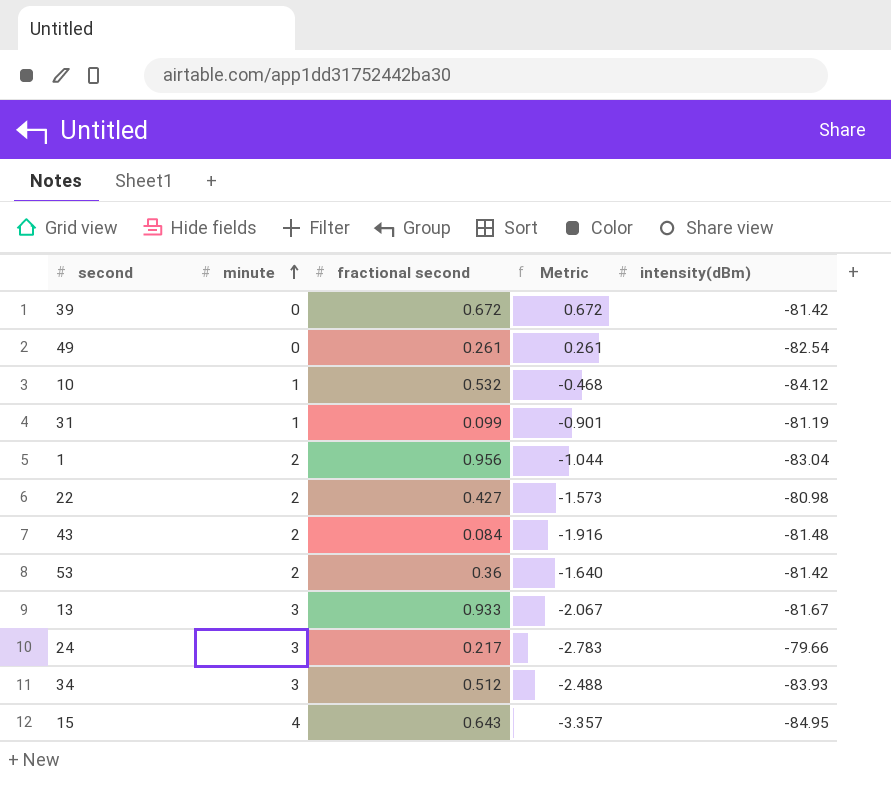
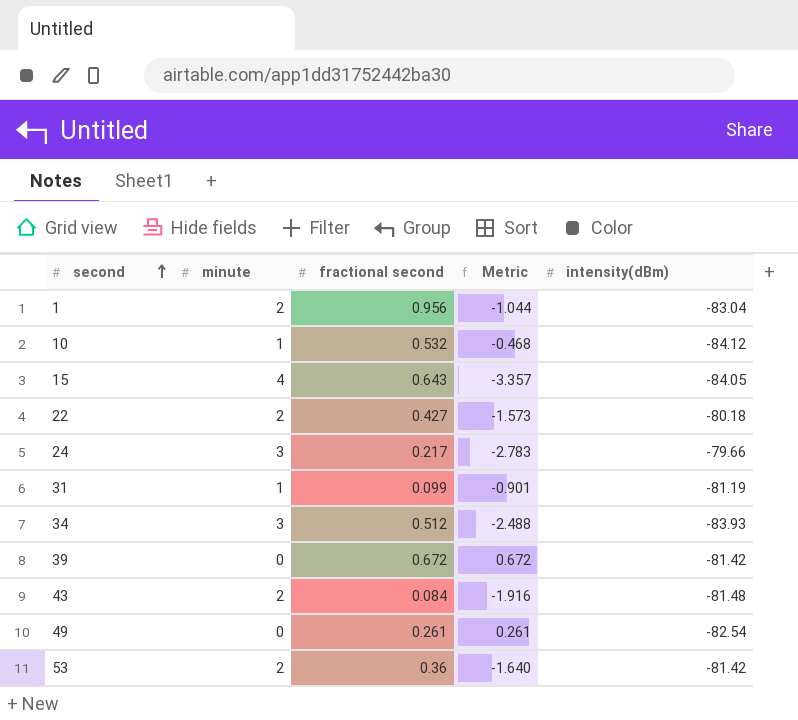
row order: minute ascending -> second ascending
row 13: 3 | 0.933 | -2.067 | -81.67 -> none
15 | intensity(dBm): -84.95 -> -84.05
22 | intensity(dBm): -80.98 -> -80.18

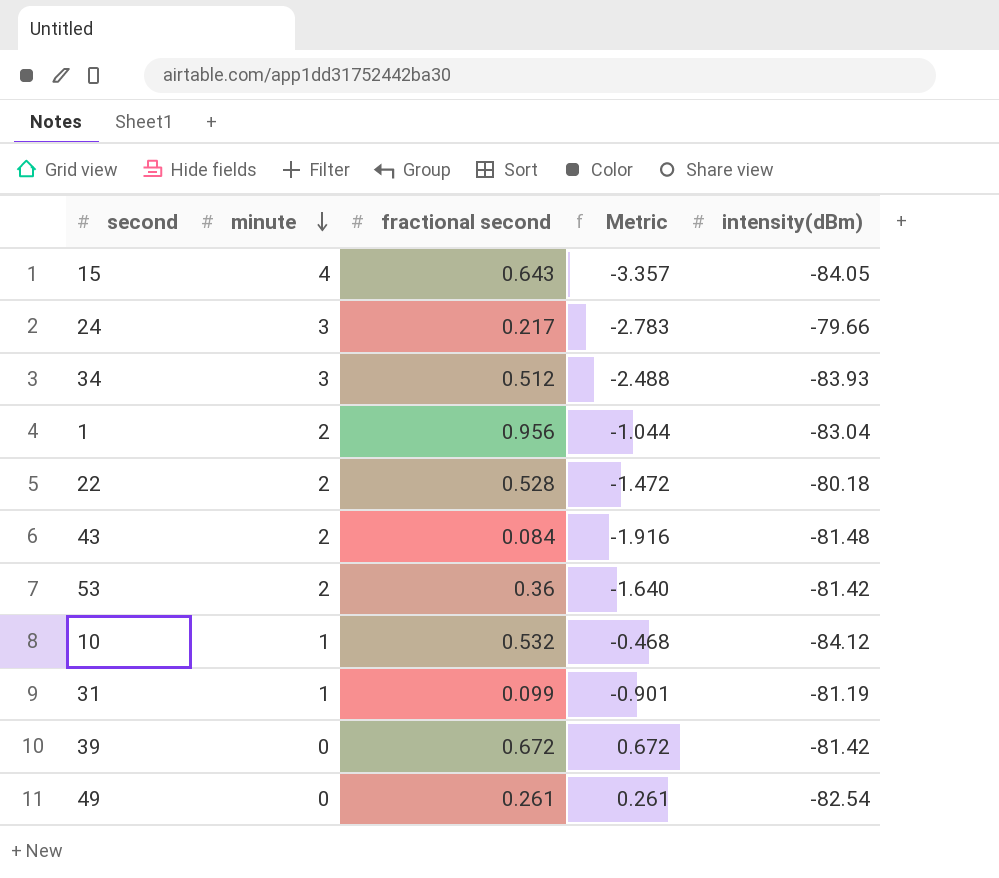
row order: second ascending -> minute descending
22 | fractional second: 0.427 -> 0.528
22 | Metric: -1.573 -> -1.472

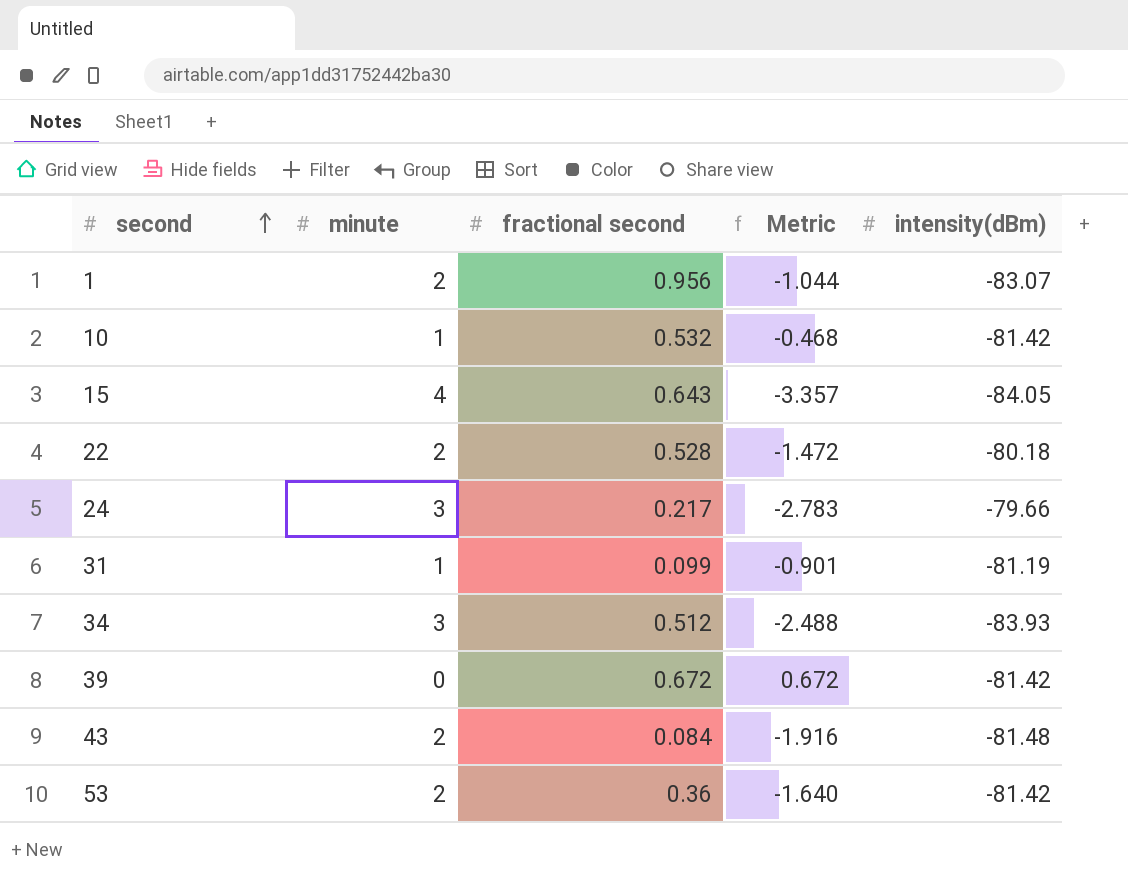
row order: minute descending -> second ascending
row 49: 0 | 0.261 | 0.261 | -82.54 -> none
1 | intensity(dBm): -83.04 -> -83.07
10 | intensity(dBm): -84.12 -> -81.42

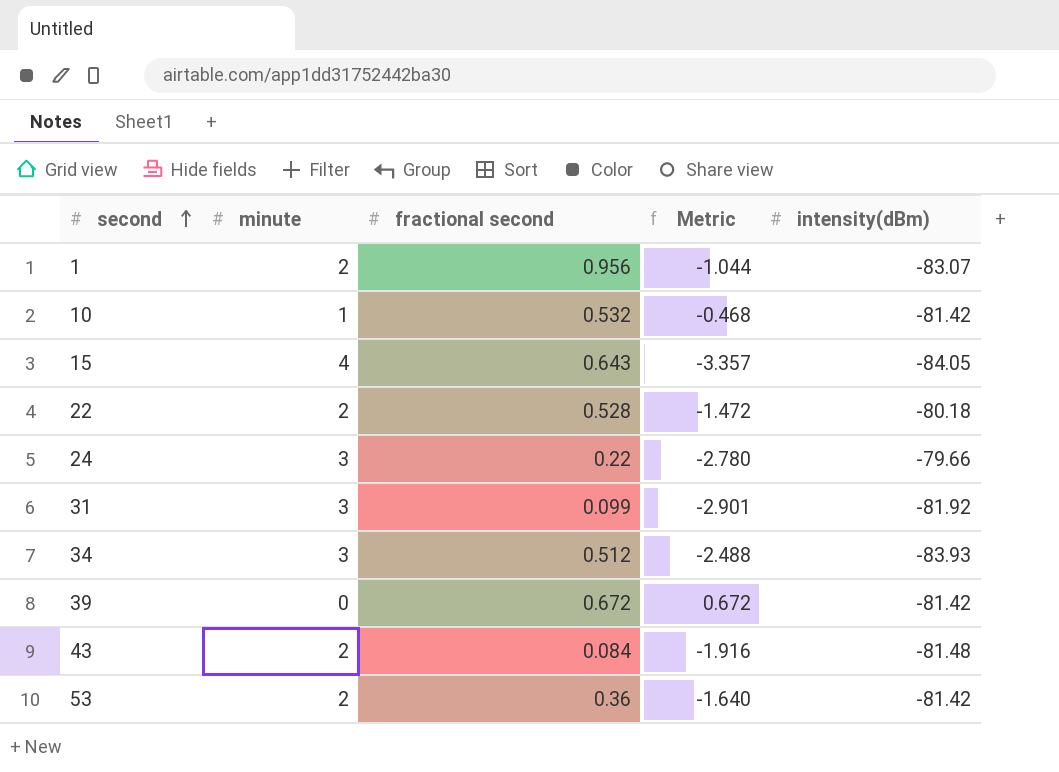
24 | fractional second: 0.217 -> 0.22
24 | Metric: -2.783 -> -2.780
31 | minute: 1 -> 3
31 | Metric: -0.901 -> -2.901
31 | intensity(dBm): -81.19 -> -81.92

